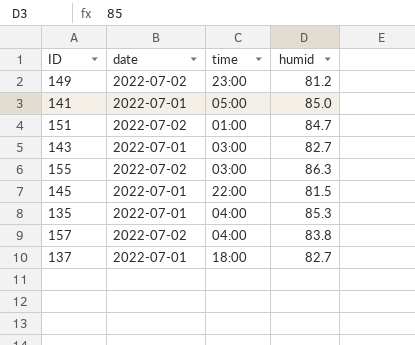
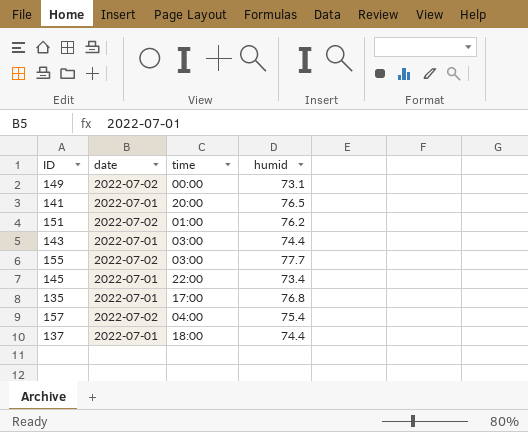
149 | time: 23:00 -> 00:00
149 | humid: 81.2 -> 73.1
141 | time: 05:00 -> 20:00
141 | humid: 85.0 -> 76.5
151 | humid: 84.7 -> 76.2
143 | humid: 82.7 -> 74.4
155 | humid: 86.3 -> 77.7
145 | humid: 81.5 -> 73.4
135 | time: 04:00 -> 17:00
135 | humid: 85.3 -> 76.8
157 | humid: 83.8 -> 75.4
137 | humid: 82.7 -> 74.4

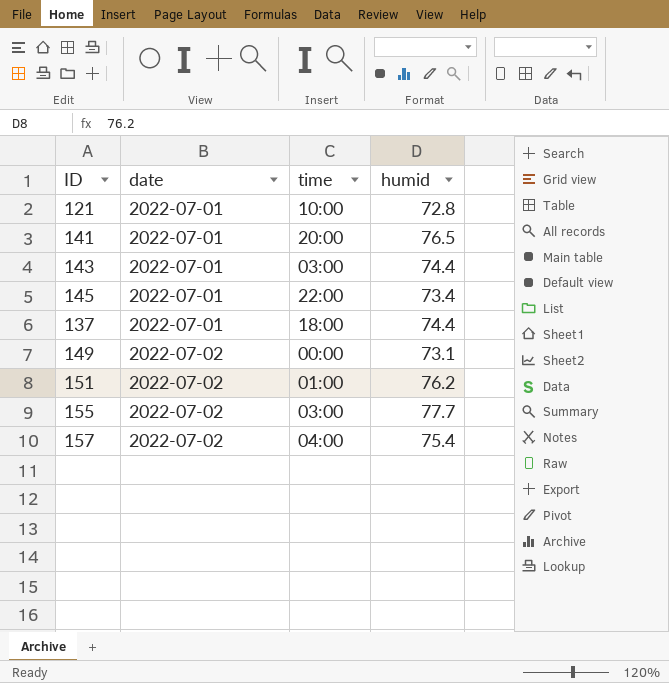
row order: none -> date ascending
row 135: 2022-07-01 | 17:00 | 76.8 -> none
row 121: none -> 2022-07-01 | 10:00 | 72.8

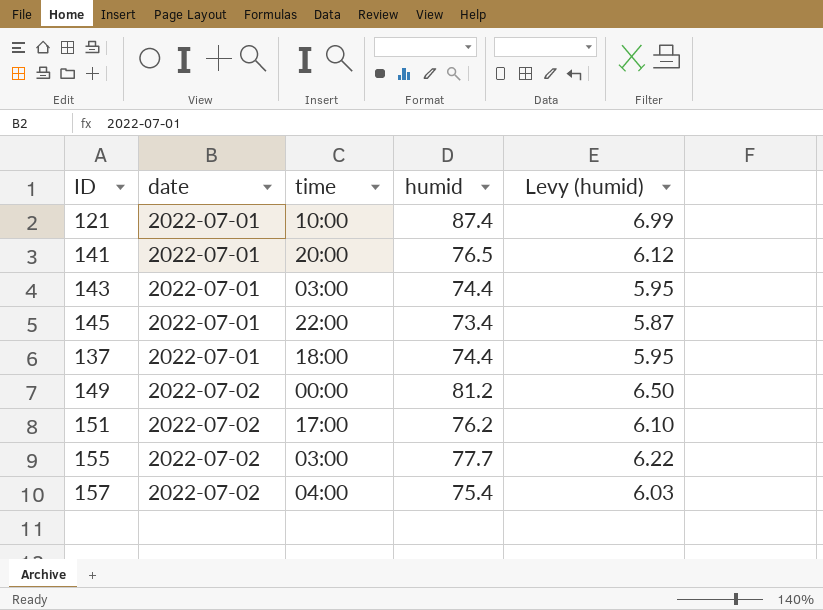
column Levy (humid) | formula: none -> [humid] * 0.08
121 | humid: 72.8 -> 87.4
149 | humid: 73.1 -> 81.2
151 | time: 01:00 -> 17:00

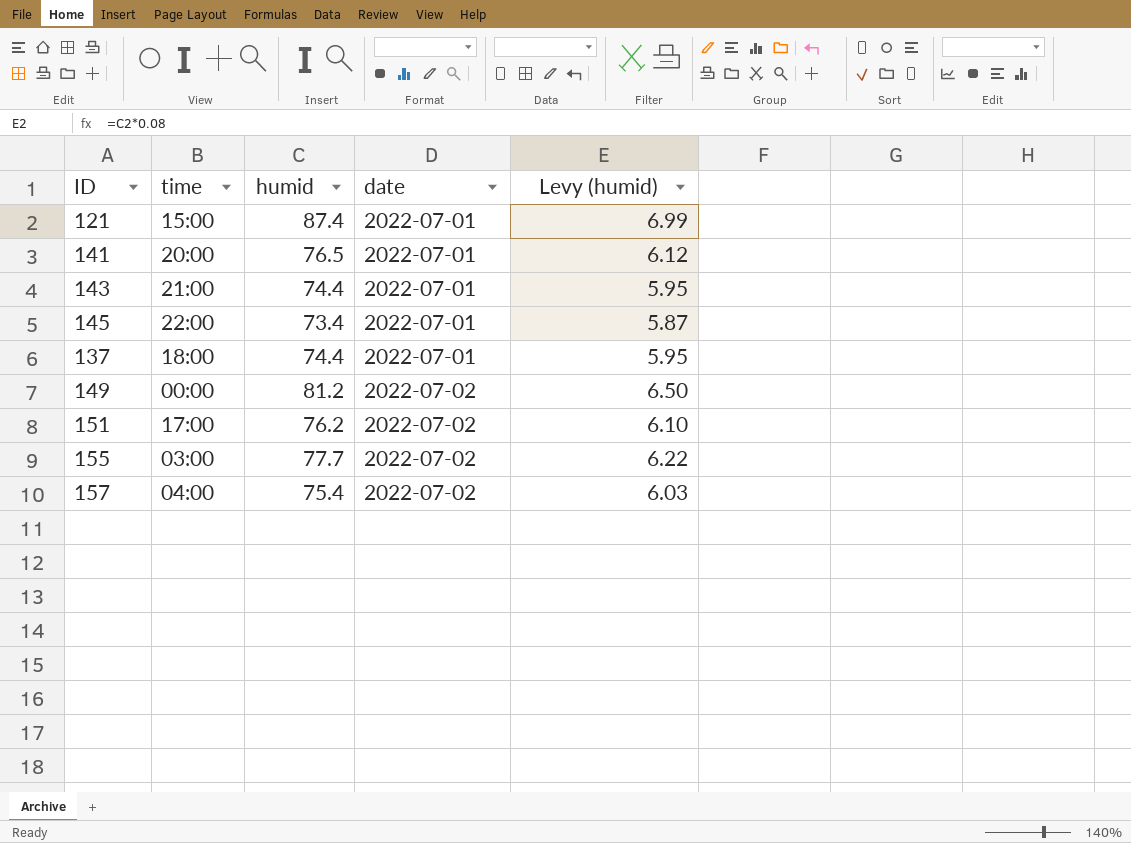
column date | position: 2 -> 4
121 | time: 10:00 -> 15:00
143 | time: 03:00 -> 21:00

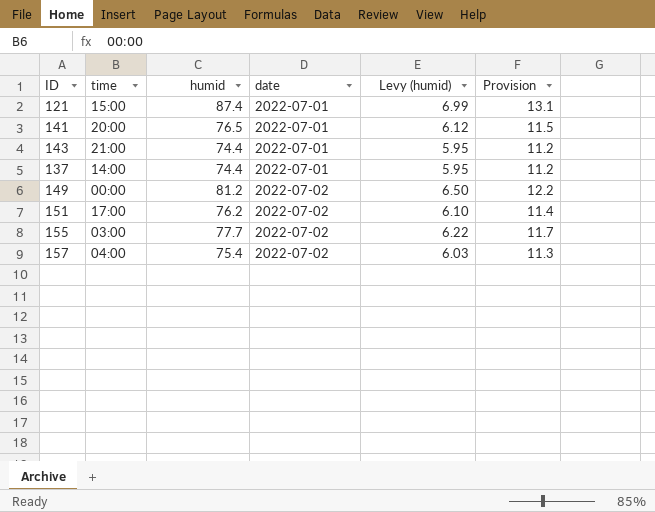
column Provision | formula: none -> [humid] * 0.15
row 145: 22:00 | 73.4 | 2022-07-01 | 5.87 -> none
137 | time: 18:00 -> 14:00

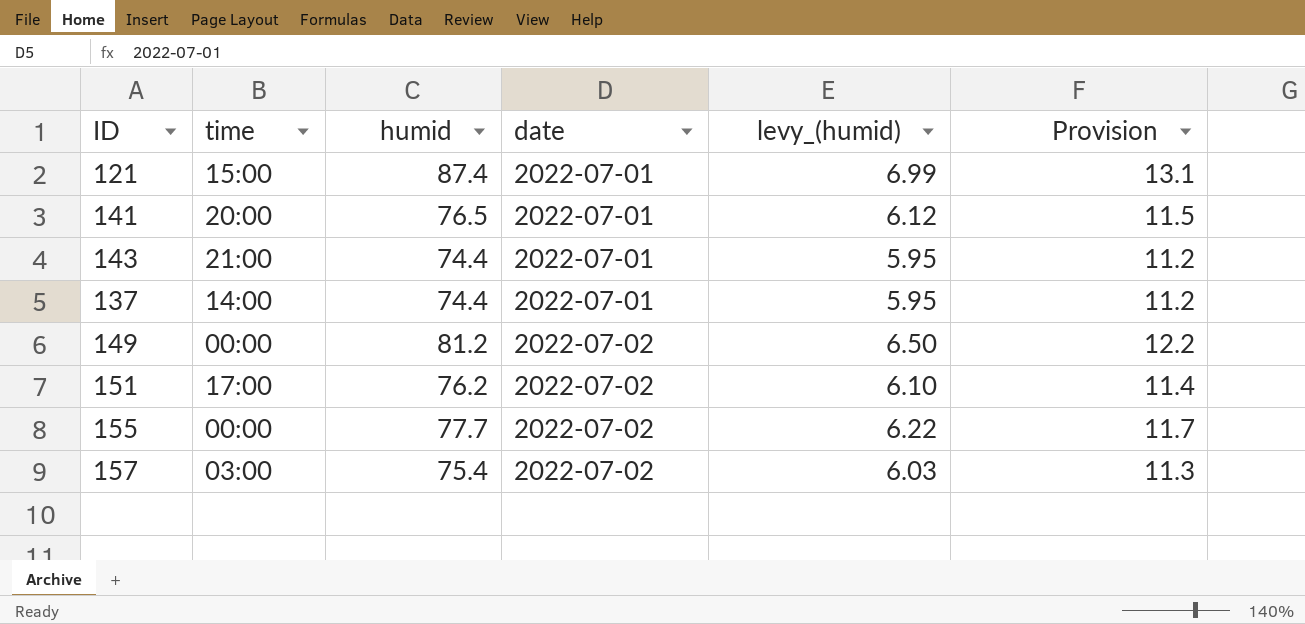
column name: Levy (humid) -> levy_(humid)
155 | time: 03:00 -> 00:00
157 | time: 04:00 -> 03:00

